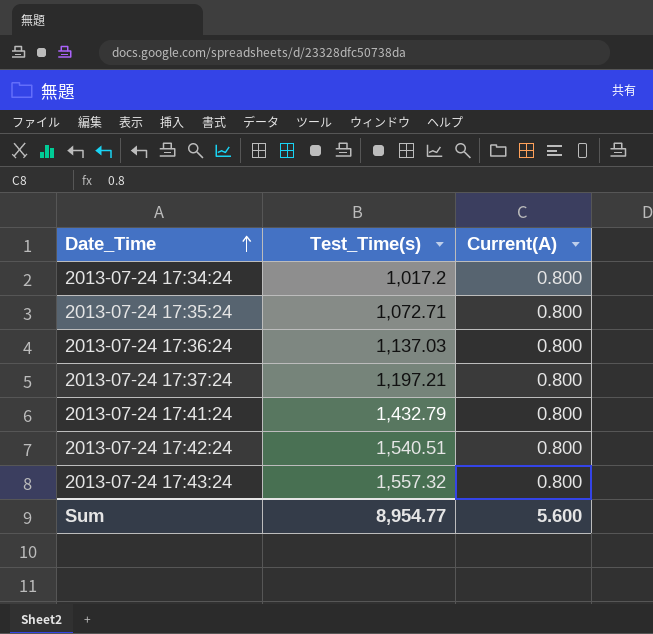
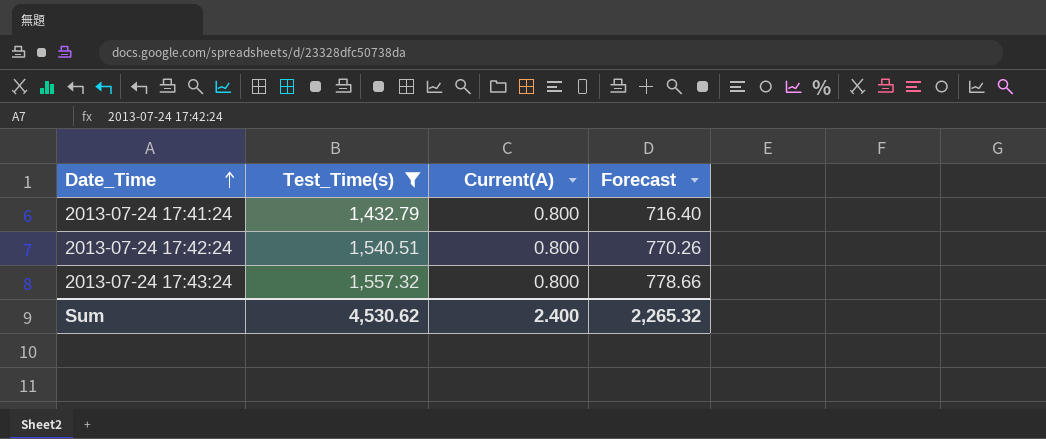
filter: none -> Test_Time(s) >= 1,432.79
column Forecast | formula: none -> [Test_Time(s)] * 0.5
Sum | Test_Time(s): 8,954.77 -> 4,530.62
Sum | Current(A): 5.600 -> 2.400

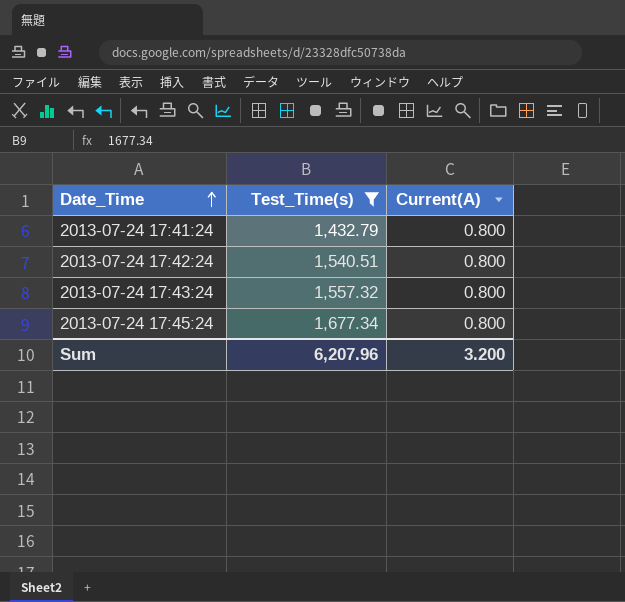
column Forecast | formula: [Test_Time(s)] * 0.5 -> none
row 2013-07-24 17:45:24: none -> 1,677.34 | 0.800
Sum | Test_Time(s): 4,530.62 -> 6,207.96
Sum | Current(A): 2.400 -> 3.200

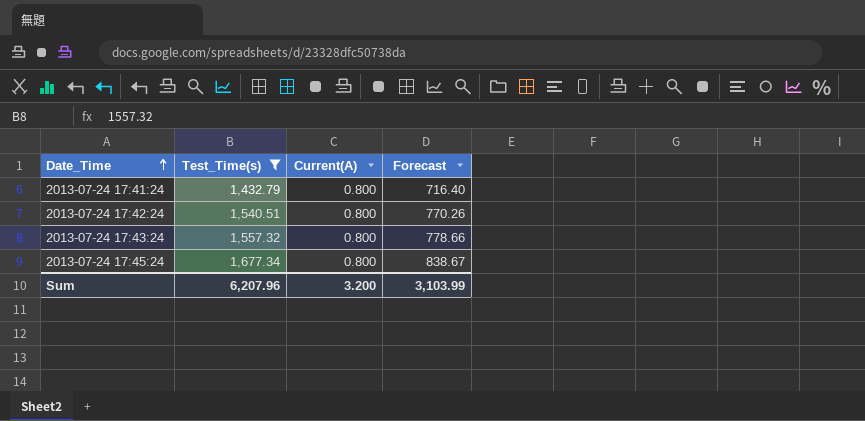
column Forecast | formula: none -> [Test_Time(s)] * 0.5

